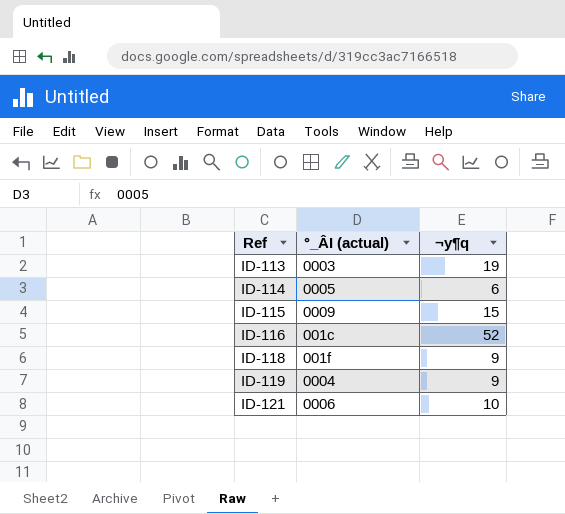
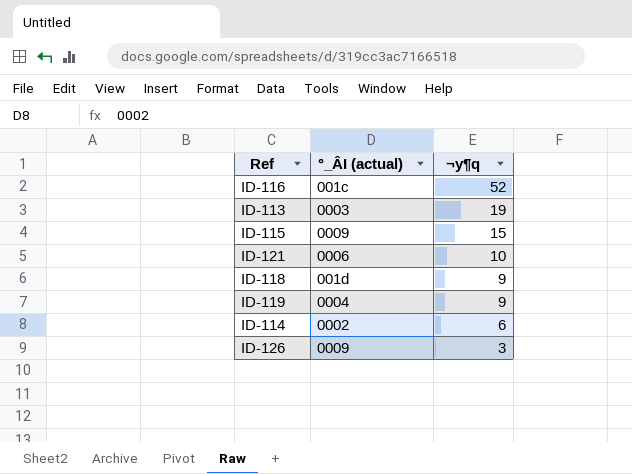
row order: Ref ascending -> ¬y¶q descending
ID-118 | °_ÂI (actual): 001f -> 001d
ID-114 | °_ÂI (actual): 0005 -> 0002
row ID-126: none -> 0009 | 3

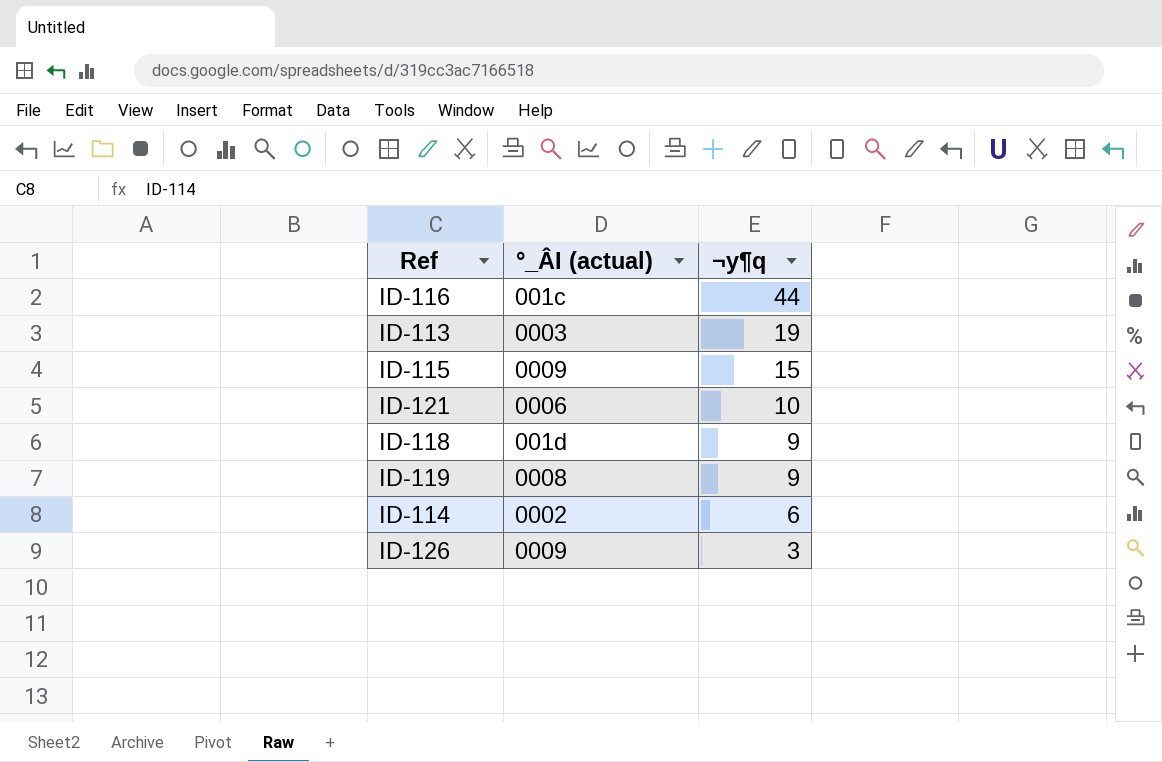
ID-116 | ¬y¶q: 52 -> 44
ID-119 | °_ÂI (actual): 0004 -> 0008

